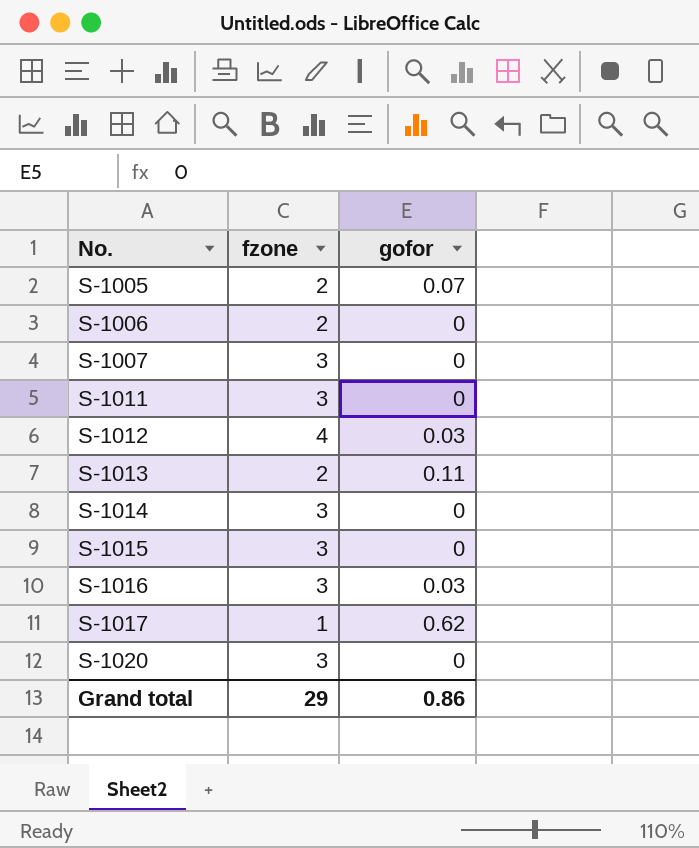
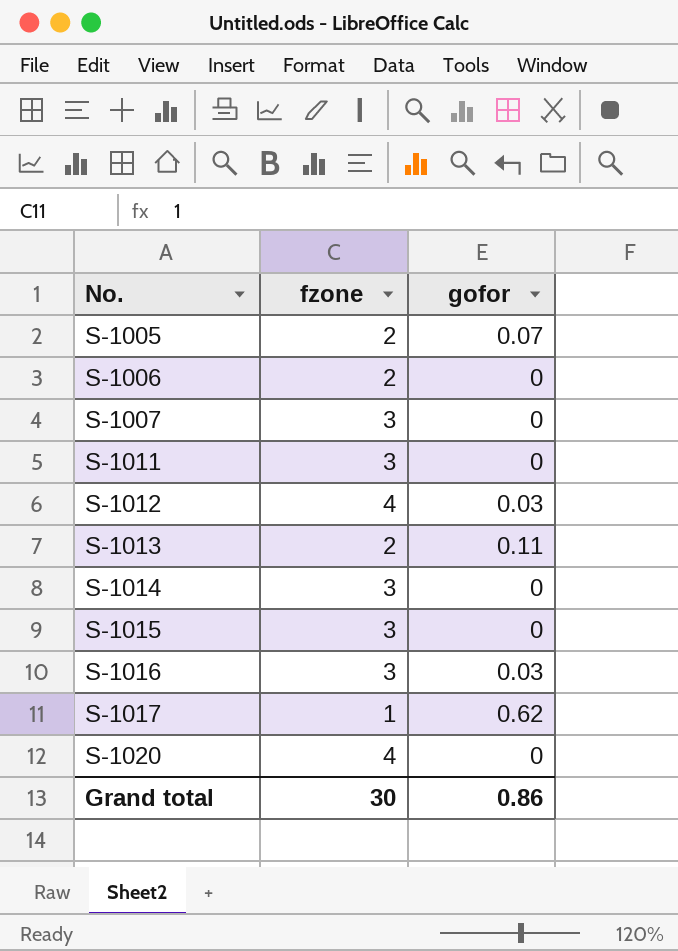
S-1020 | fzone: 3 -> 4
Grand total | fzone: 29 -> 30

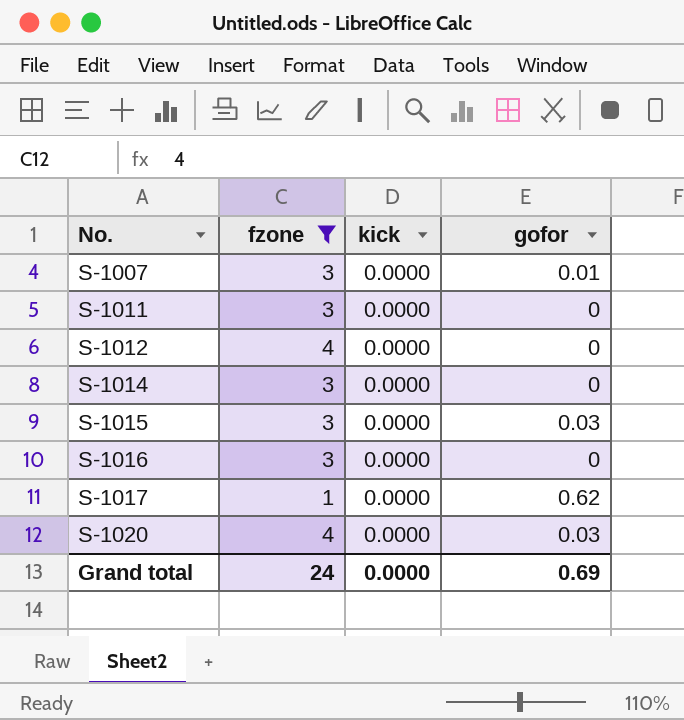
filter: none -> fzone != 2
column kick | position: none -> 3
S-1007 | gofor: 0 -> 0.01
S-1012 | gofor: 0.03 -> 0
S-1015 | gofor: 0 -> 0.03
S-1016 | gofor: 0.03 -> 0
S-1020 | gofor: 0 -> 0.03
Grand total | fzone: 30 -> 24
Grand total | gofor: 0.86 -> 0.69

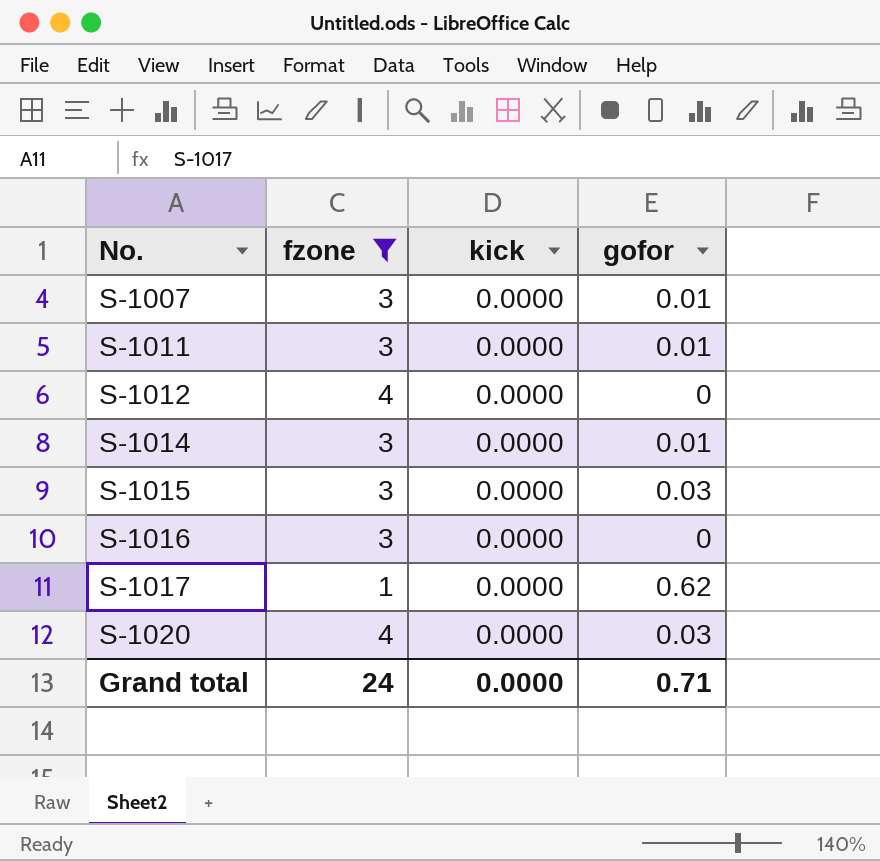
S-1011 | gofor: 0 -> 0.01
S-1014 | gofor: 0 -> 0.01
Grand total | gofor: 0.69 -> 0.71

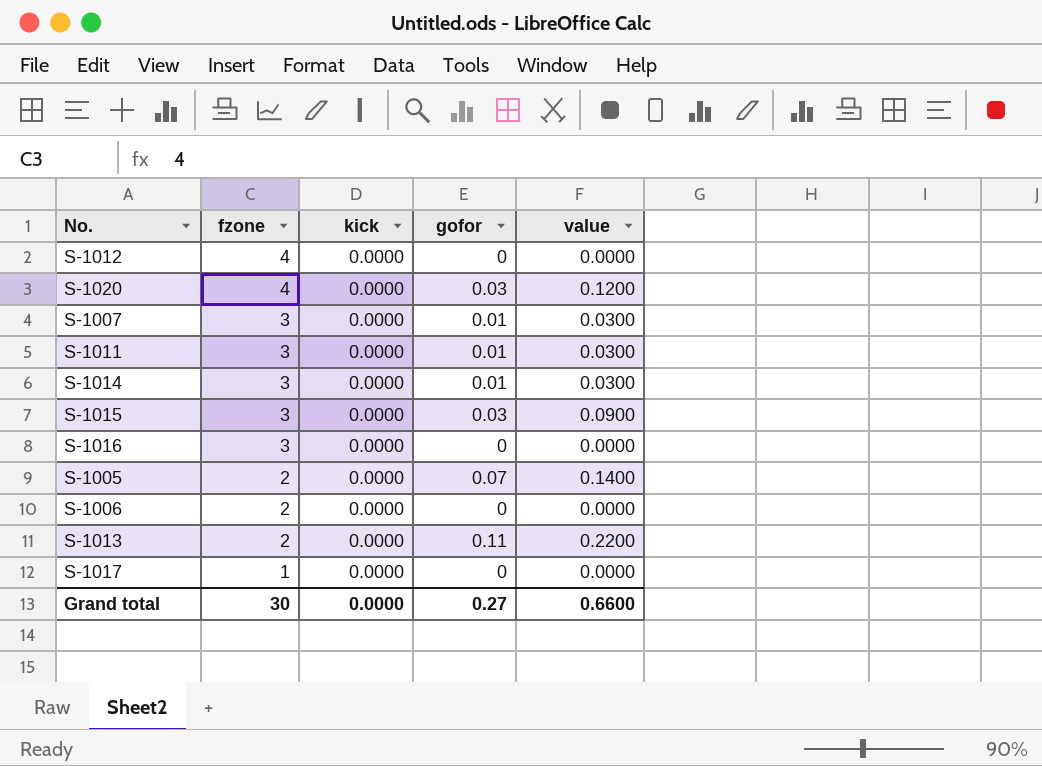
filter: fzone != 2 -> none
row order: No. ascending -> fzone descending
column value | formula: none -> [fzone] * [gofor]
S-1017 | gofor: 0.62 -> 0
Grand total | fzone: 24 -> 30
Grand total | gofor: 0.71 -> 0.27

